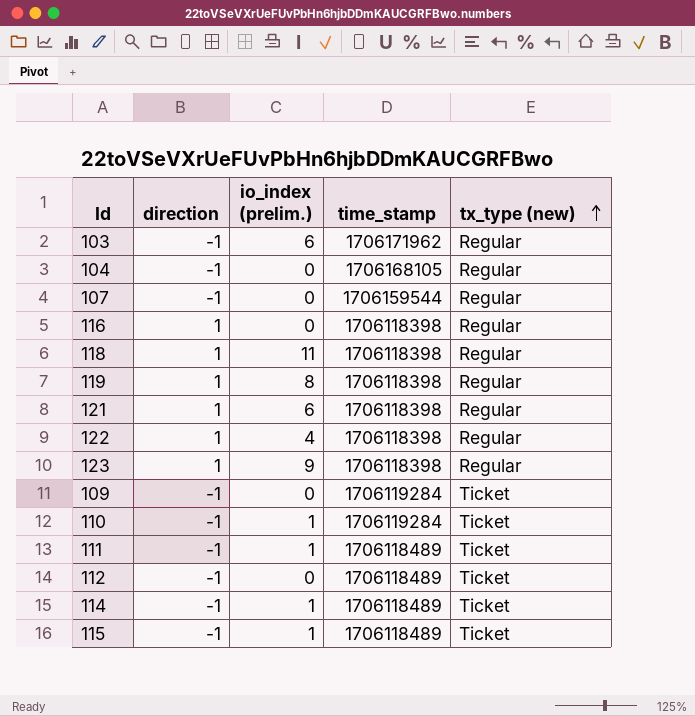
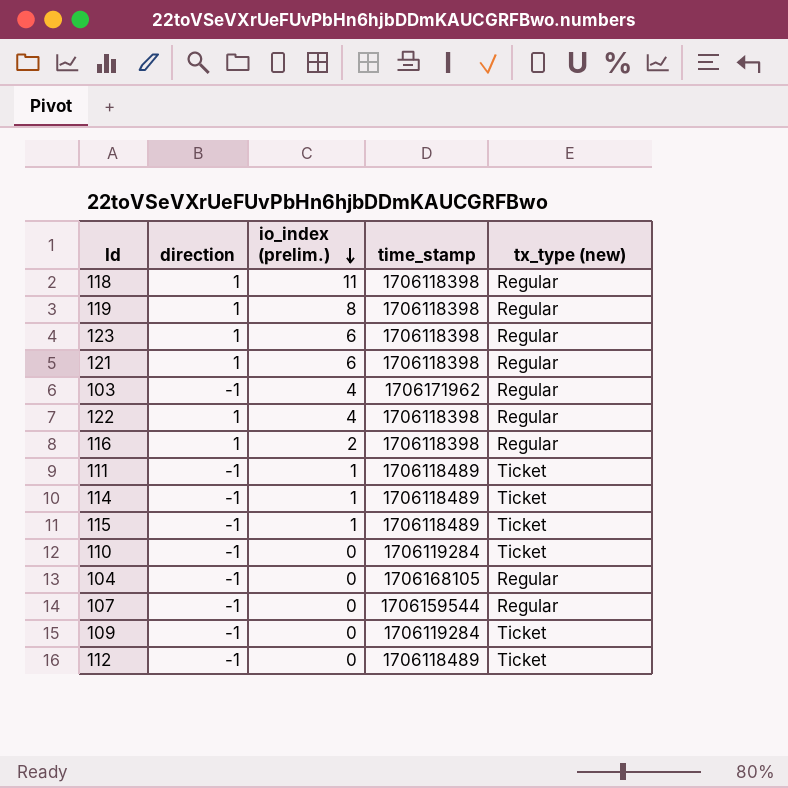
row order: tx_type (new) ascending -> io_index (prelim.) descending
123 | io_index (prelim.): 9 -> 6
103 | io_index (prelim.): 6 -> 4
116 | io_index (prelim.): 0 -> 2
110 | io_index (prelim.): 1 -> 0

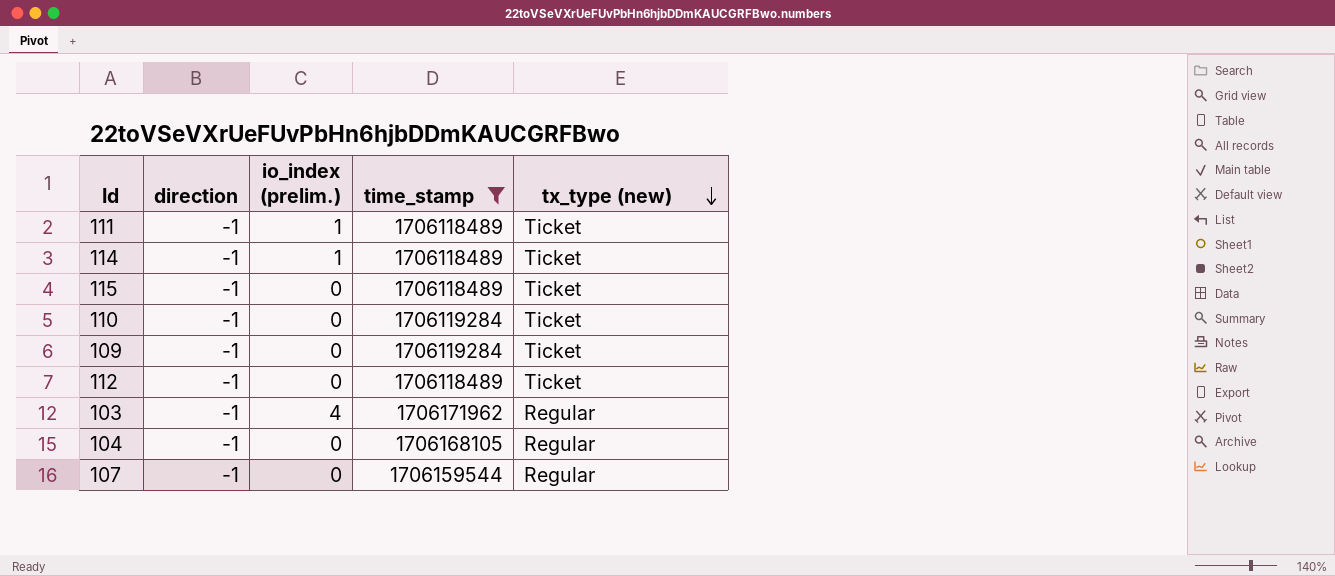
filter: none -> time_stamp != 1706118398
row order: io_index (prelim.) descending -> tx_type (new) descending
115 | io_index (prelim.): 1 -> 0

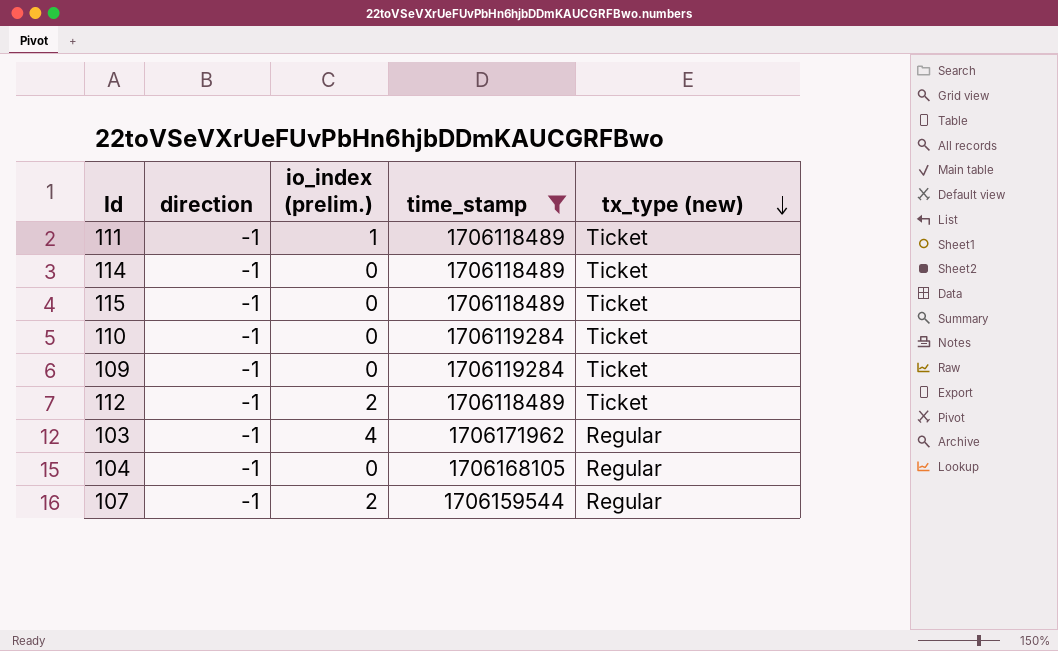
114 | io_index (prelim.): 1 -> 0
112 | io_index (prelim.): 0 -> 2
107 | io_index (prelim.): 0 -> 2

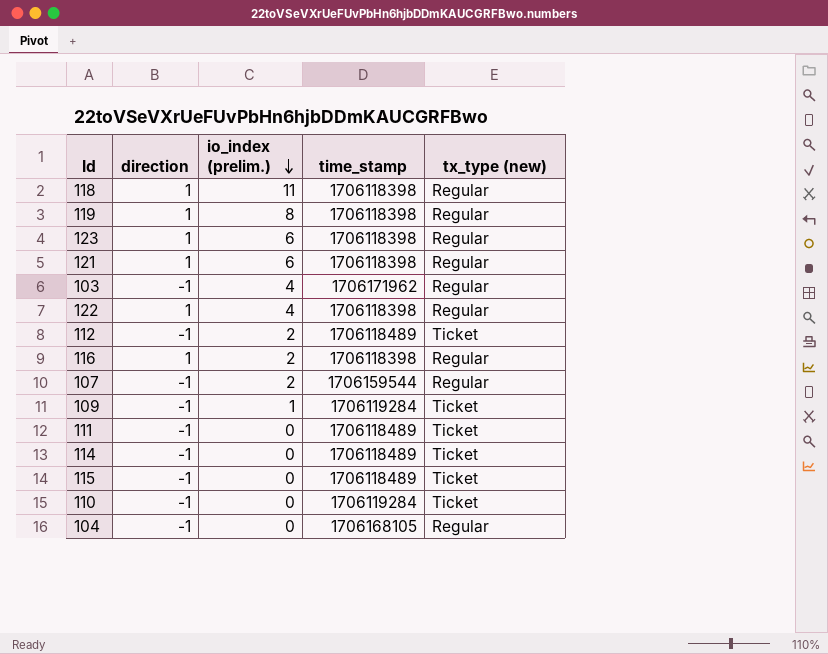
filter: time_stamp != 1706118398 -> none
row order: tx_type (new) descending -> io_index (prelim.) descending
109 | io_index (prelim.): 0 -> 1
111 | io_index (prelim.): 1 -> 0

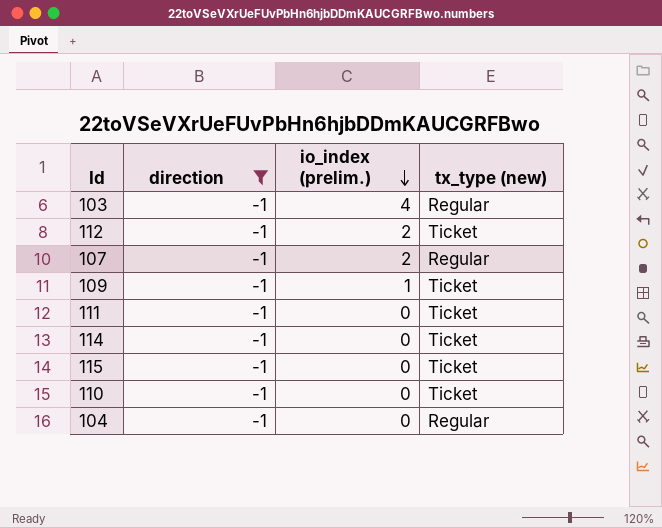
filter: none -> direction = -1
column time_stamp | position: 4 -> none

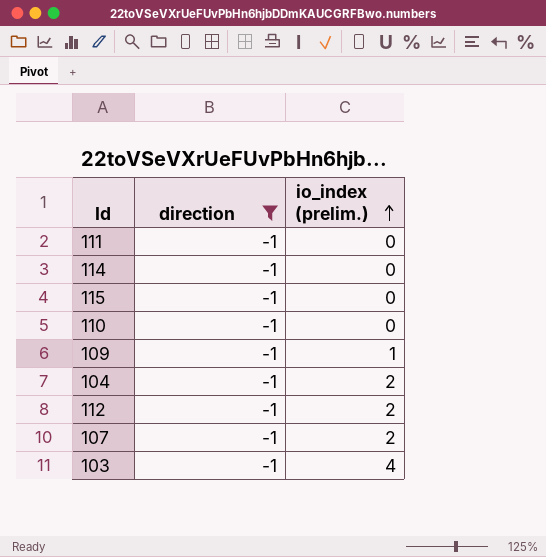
row order: io_index (prelim.) descending -> io_index (prelim.) ascending
column tx_type (new) | position: 4 -> none
104 | io_index (prelim.): 0 -> 2

